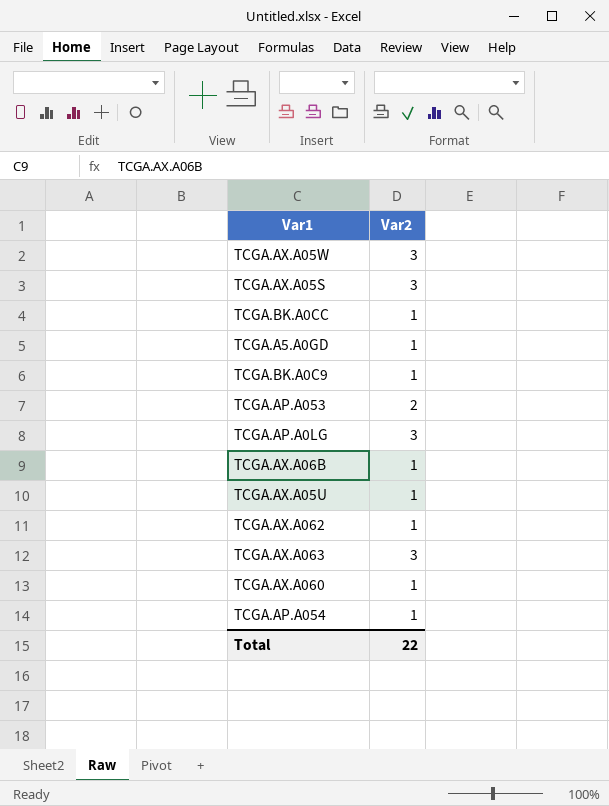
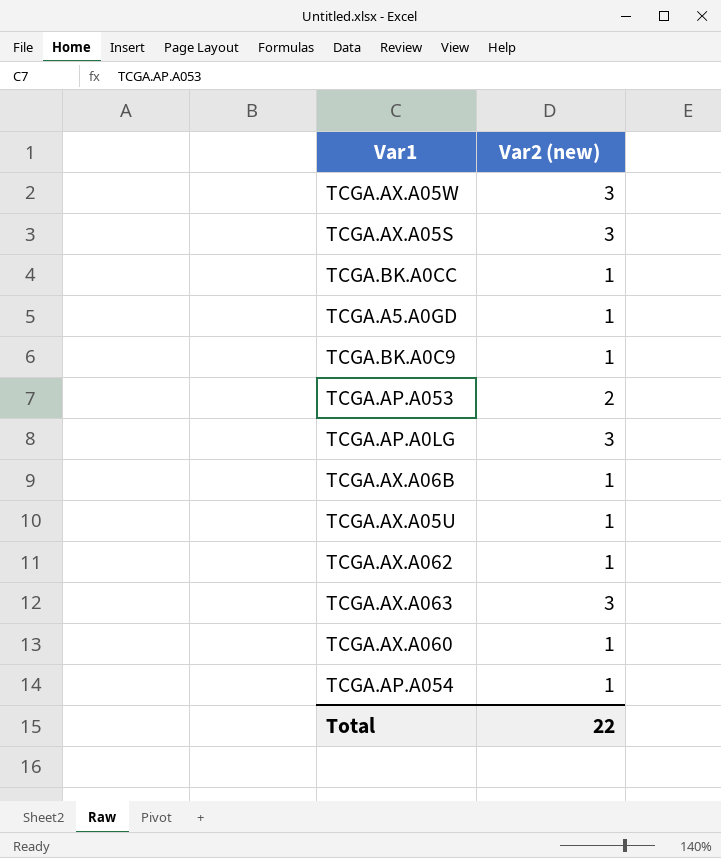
column name: Var2 -> Var2 (new)

